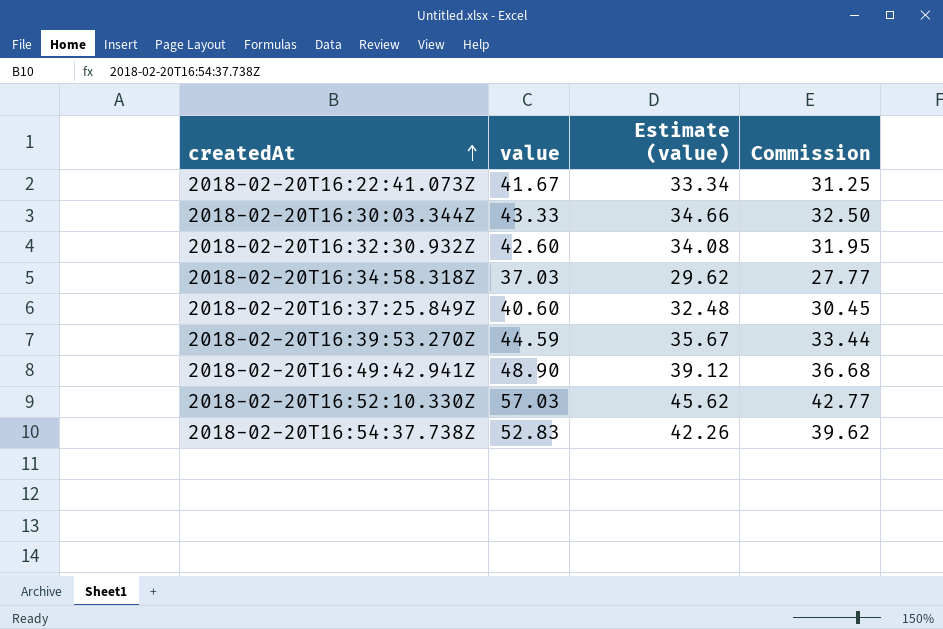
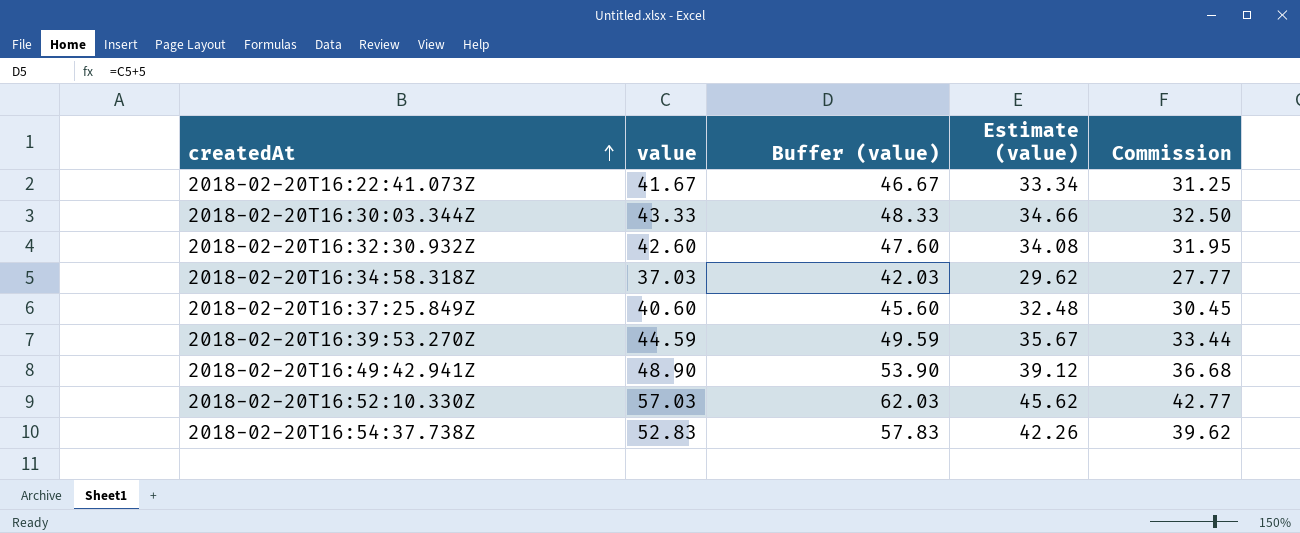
column Buffer (value) | formula: none -> [value] + 5

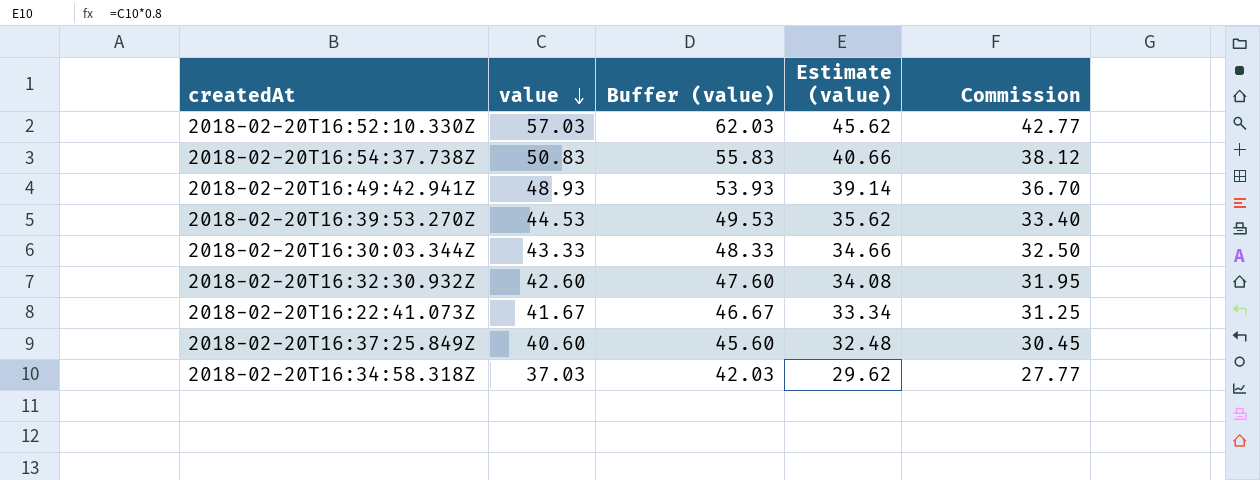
row order: createdAt ascending -> value descending
2018-02-20T16:54:37.738Z | value: 52.83 -> 50.83
2018-02-20T16:54:37.738Z | Buffer (value): 57.83 -> 55.83
2018-02-20T16:54:37.738Z | Estimate (value): 42.26 -> 40.66
2018-02-20T16:54:37.738Z | Commission: 39.62 -> 38.12
2018-02-20T16:49:42.941Z | value: 48.90 -> 48.93
2018-02-20T16:49:42.941Z | Buffer (value): 53.90 -> 53.93
2018-02-20T16:49:42.941Z | Estimate (value): 39.12 -> 39.14
2018-02-20T16:49:42.941Z | Commission: 36.68 -> 36.70
2018-02-20T16:39:53.270Z | value: 44.59 -> 44.53
2018-02-20T16:39:53.270Z | Buffer (value): 49.59 -> 49.53
2018-02-20T16:39:53.270Z | Estimate (value): 35.67 -> 35.62
2018-02-20T16:39:53.270Z | Commission: 33.44 -> 33.40

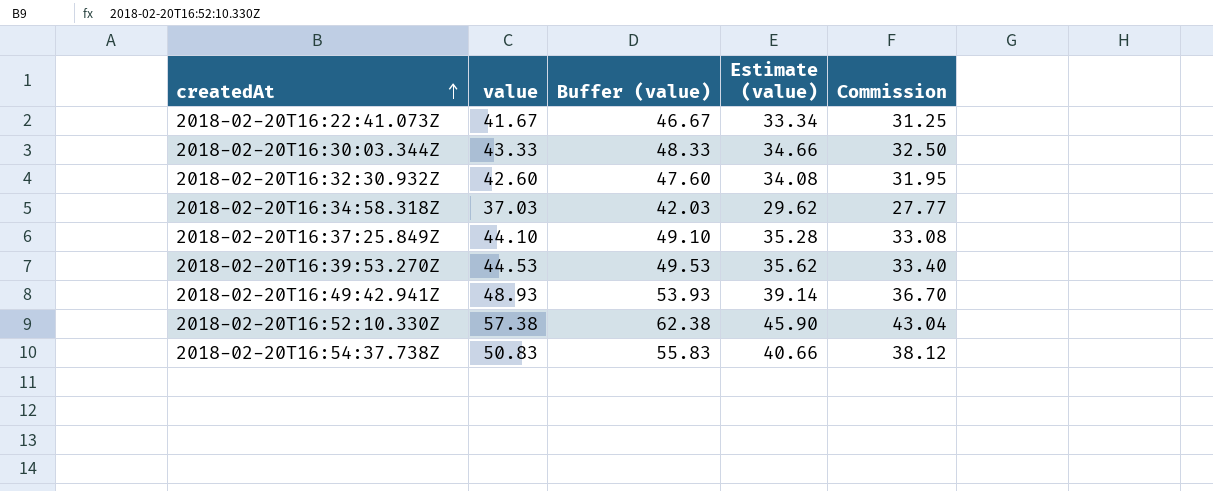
row order: value descending -> createdAt ascending
2018-02-20T16:37:25.849Z | value: 40.60 -> 44.10
2018-02-20T16:37:25.849Z | Buffer (value): 45.60 -> 49.10
2018-02-20T16:37:25.849Z | Estimate (value): 32.48 -> 35.28
2018-02-20T16:37:25.849Z | Commission: 30.45 -> 33.08
2018-02-20T16:52:10.330Z | value: 57.03 -> 57.38
2018-02-20T16:52:10.330Z | Buffer (value): 62.03 -> 62.38
2018-02-20T16:52:10.330Z | Estimate (value): 45.62 -> 45.90
2018-02-20T16:52:10.330Z | Commission: 42.77 -> 43.04

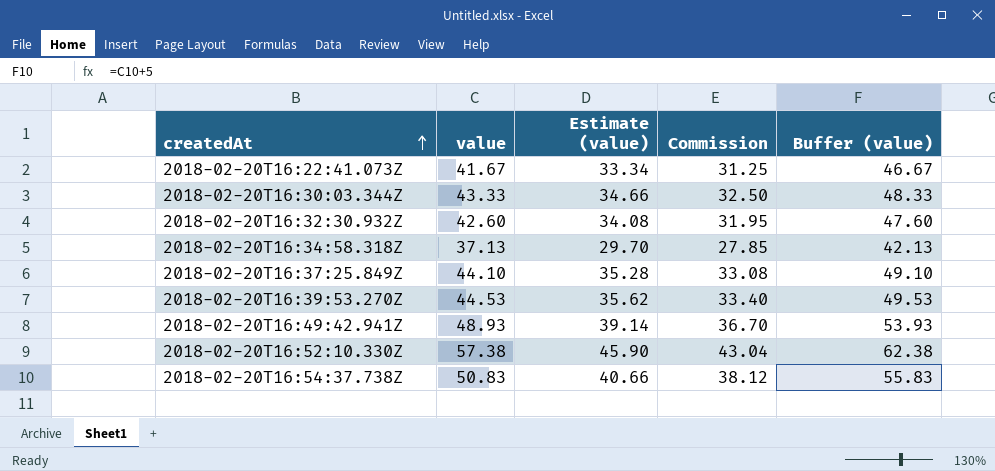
column Buffer (value) | position: 3 -> 5
2018-02-20T16:34:58.318Z | value: 37.03 -> 37.13
2018-02-20T16:34:58.318Z | Estimate (value): 29.62 -> 29.70
2018-02-20T16:34:58.318Z | Commission: 27.77 -> 27.85
2018-02-20T16:34:58.318Z | Buffer (value): 42.03 -> 42.13

